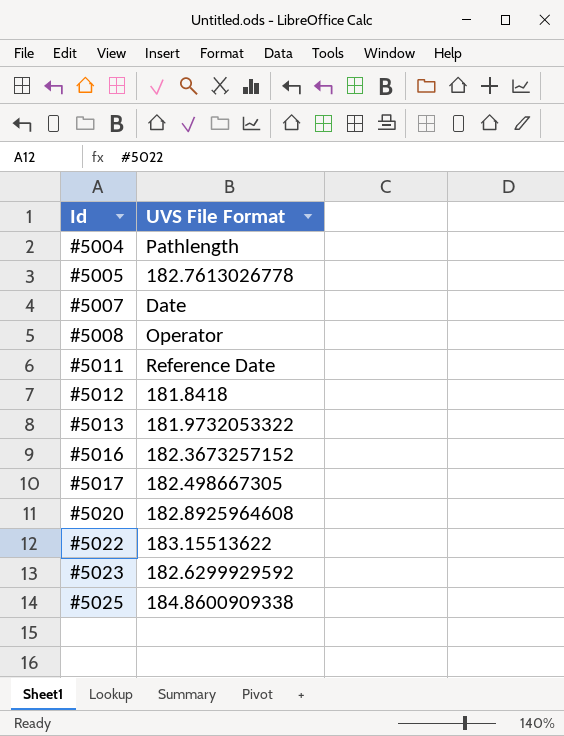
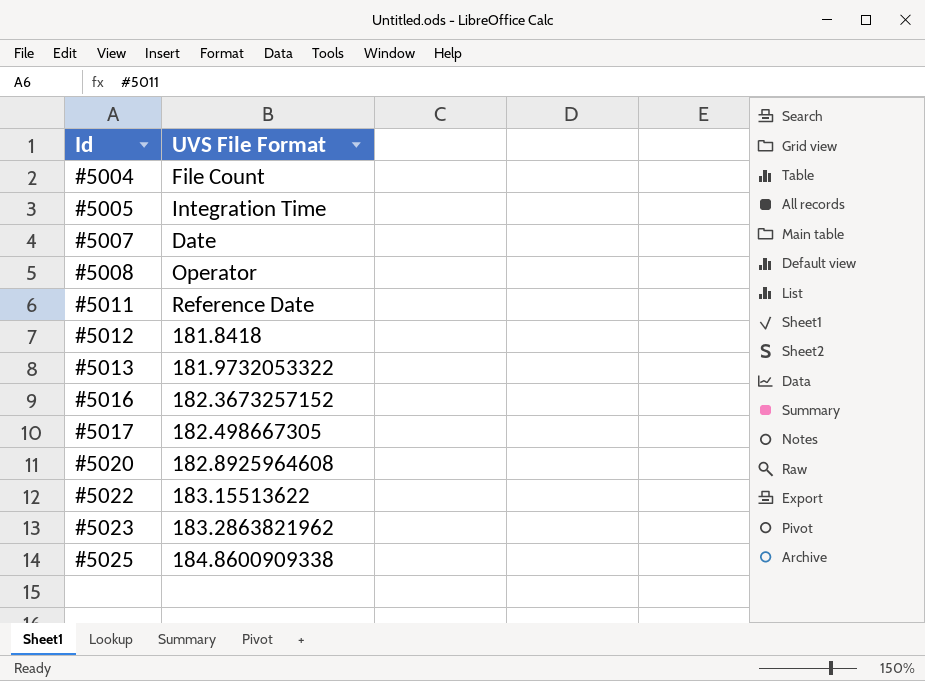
#5004 | UVS File Format: Pathlength -> File Count
#5005 | UVS File Format: 182.7613026778 -> Integration Time
#5023 | UVS File Format: 182.6299929592 -> 183.2863821962

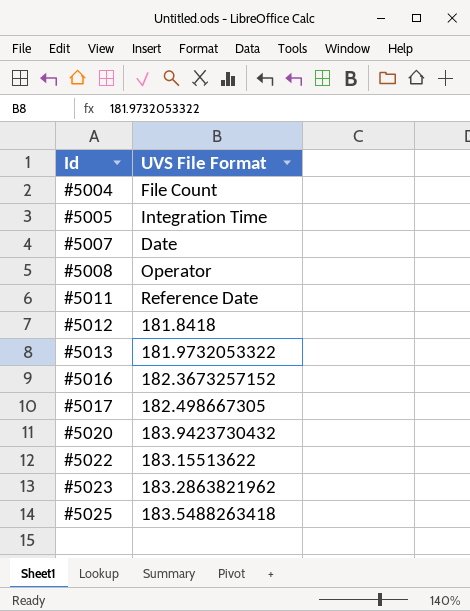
#5020 | UVS File Format: 182.8925964608 -> 183.9423730432
#5025 | UVS File Format: 184.8600909338 -> 183.5488263418

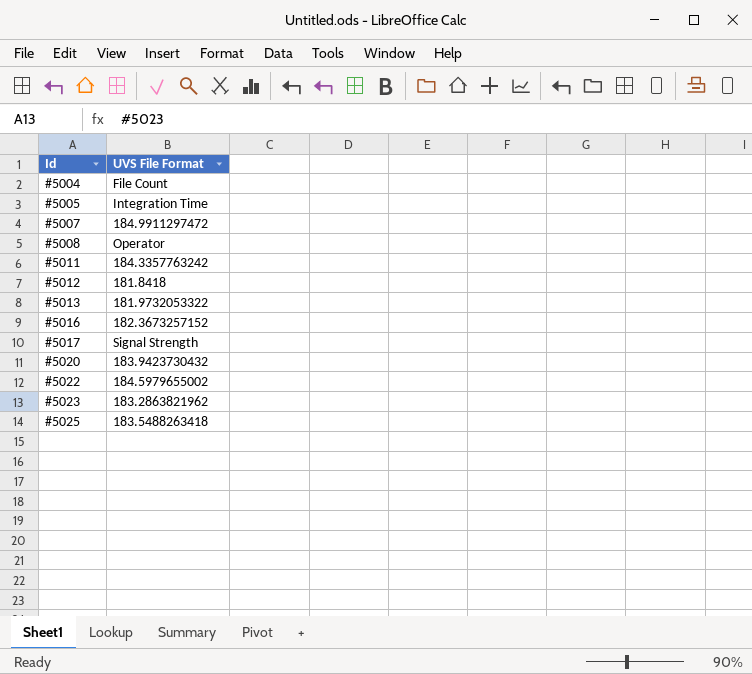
#5007 | UVS File Format: Date -> 184.9911297472
#5011 | UVS File Format: Reference Date -> 184.3357763242
#5017 | UVS File Format: 182.498667305 -> Signal Strength
#5022 | UVS File Format: 183.15513622 -> 184.5979655002

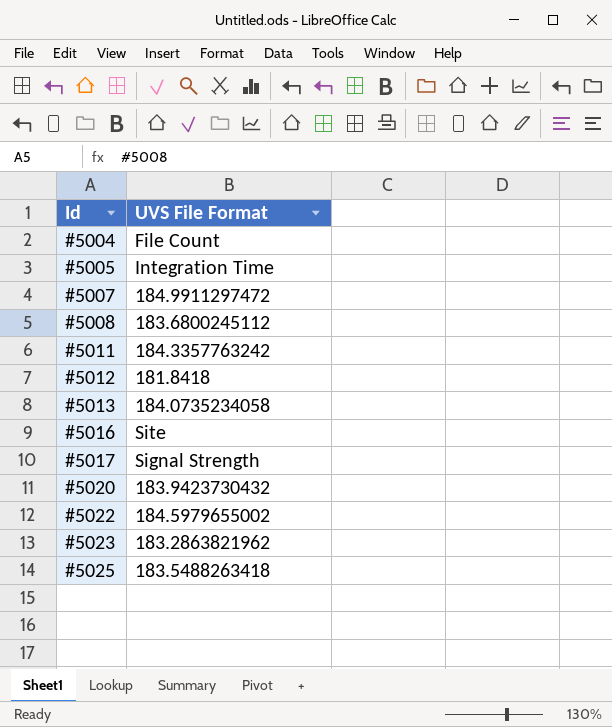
#5008 | UVS File Format: Operator -> 183.6800245112
#5013 | UVS File Format: 181.9732053322 -> 184.0735234058
#5016 | UVS File Format: 182.3673257152 -> Site

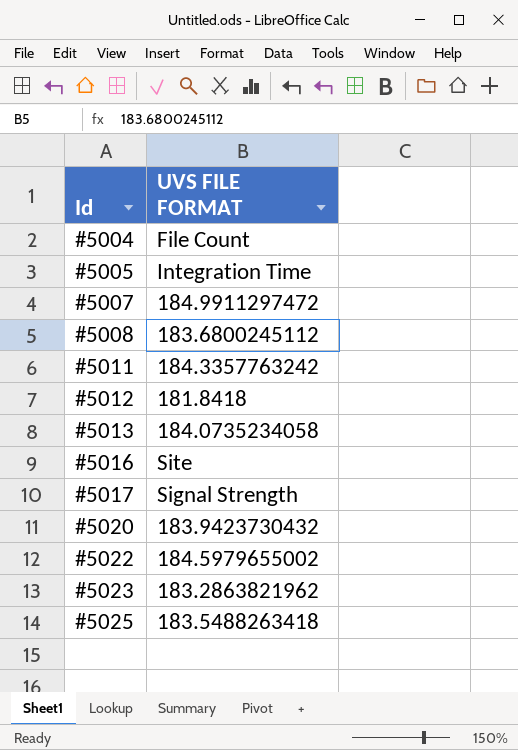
column name: UVS File Format -> UVS FILE FORMAT

